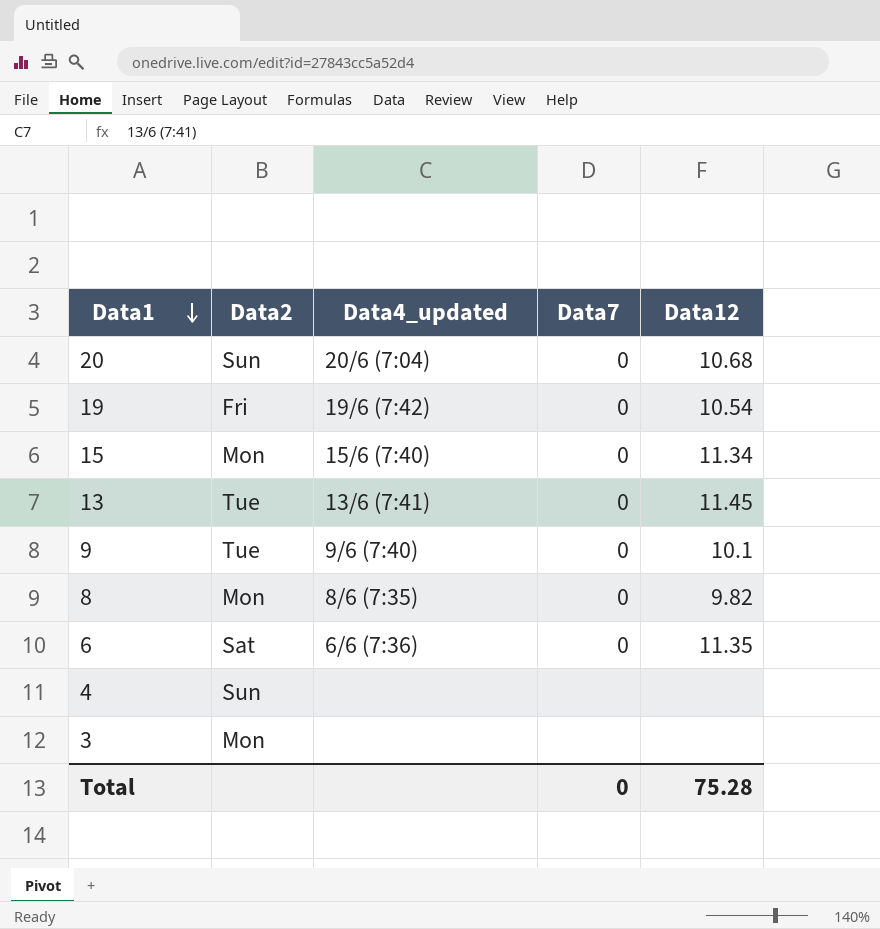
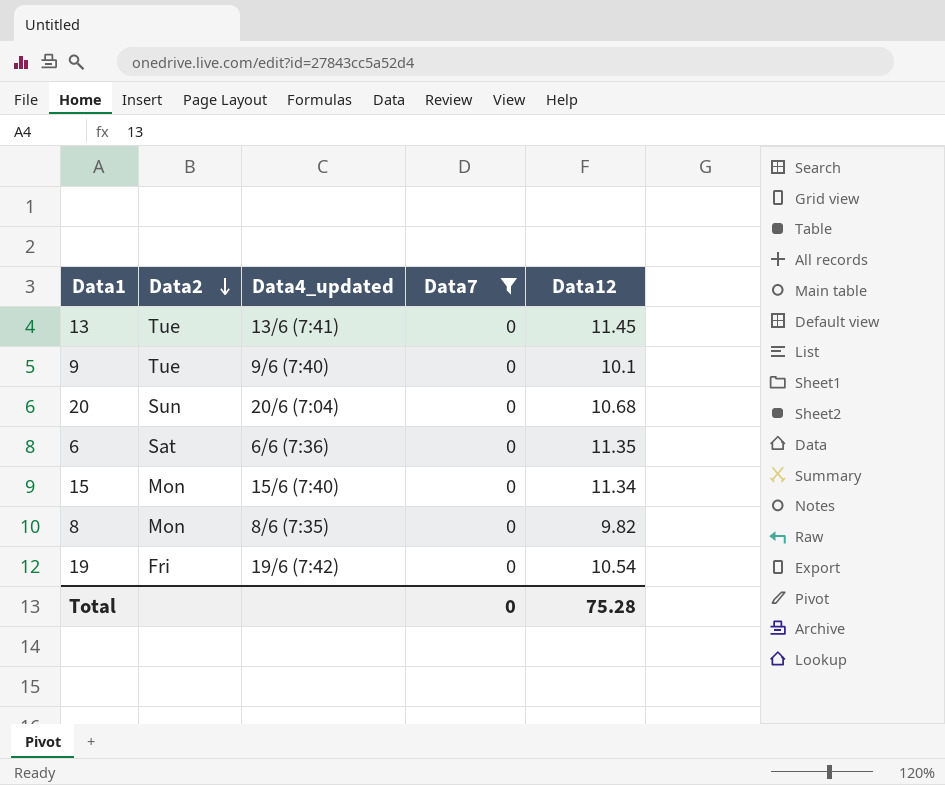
filter: none -> Data7 = 0
row order: Data1 descending -> Data2 descending

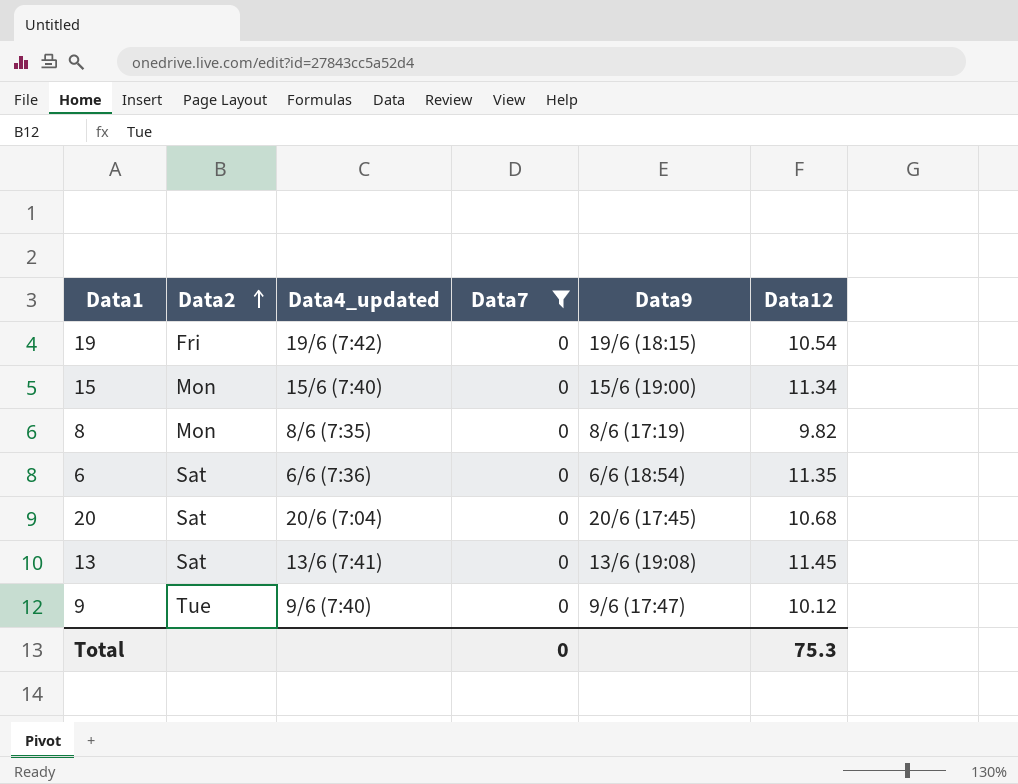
row order: Data2 descending -> Data2 ascending
column Data9 | position: none -> 5
20 | Data2: Sun -> Sat
13 | Data2: Tue -> Sat
9 | Data12: 10.1 -> 10.12
Total | Data12: 75.28 -> 75.3

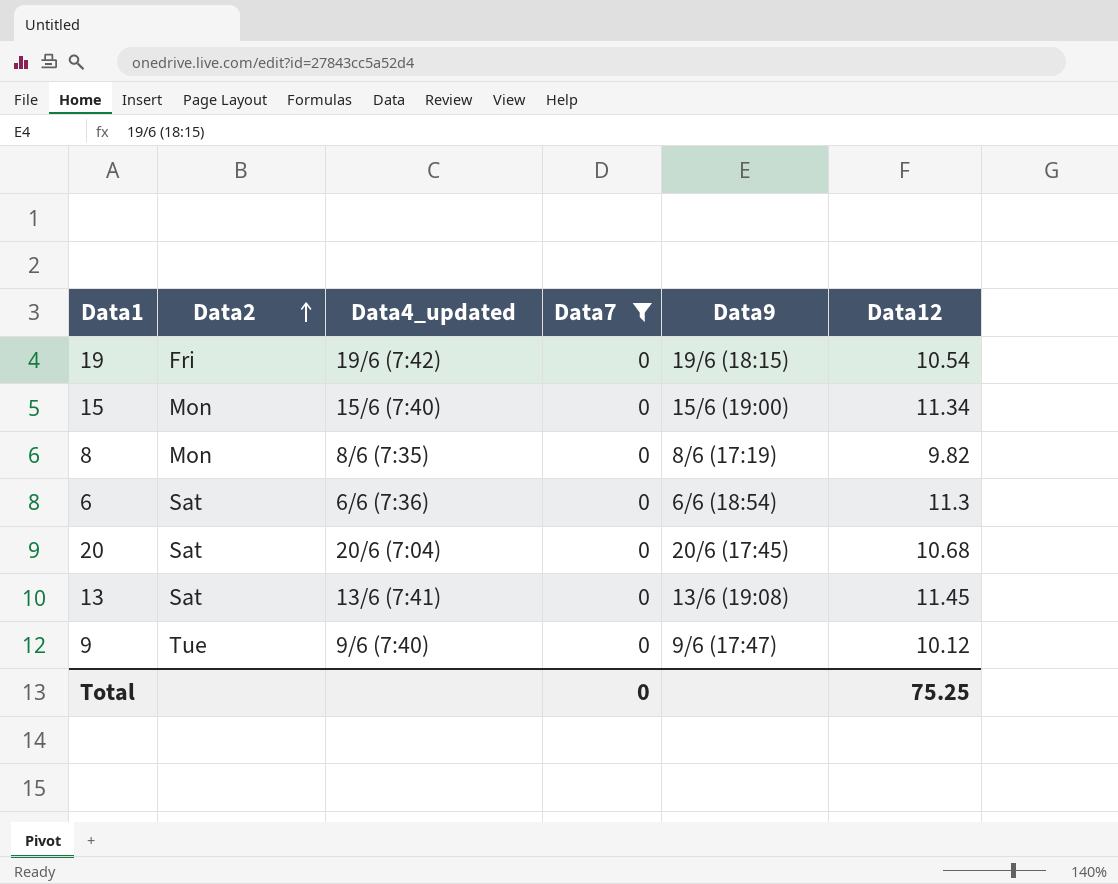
6 | Data12: 11.35 -> 11.3
Total | Data12: 75.3 -> 75.25

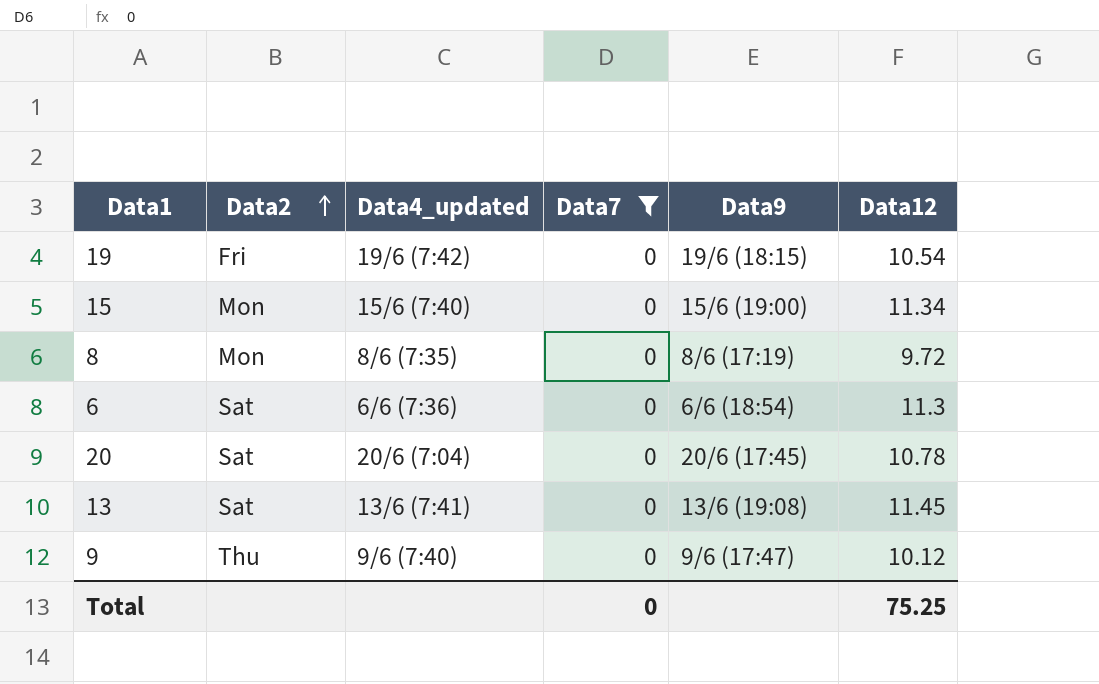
8 | Data12: 9.82 -> 9.72
20 | Data12: 10.68 -> 10.78
9 | Data2: Tue -> Thu

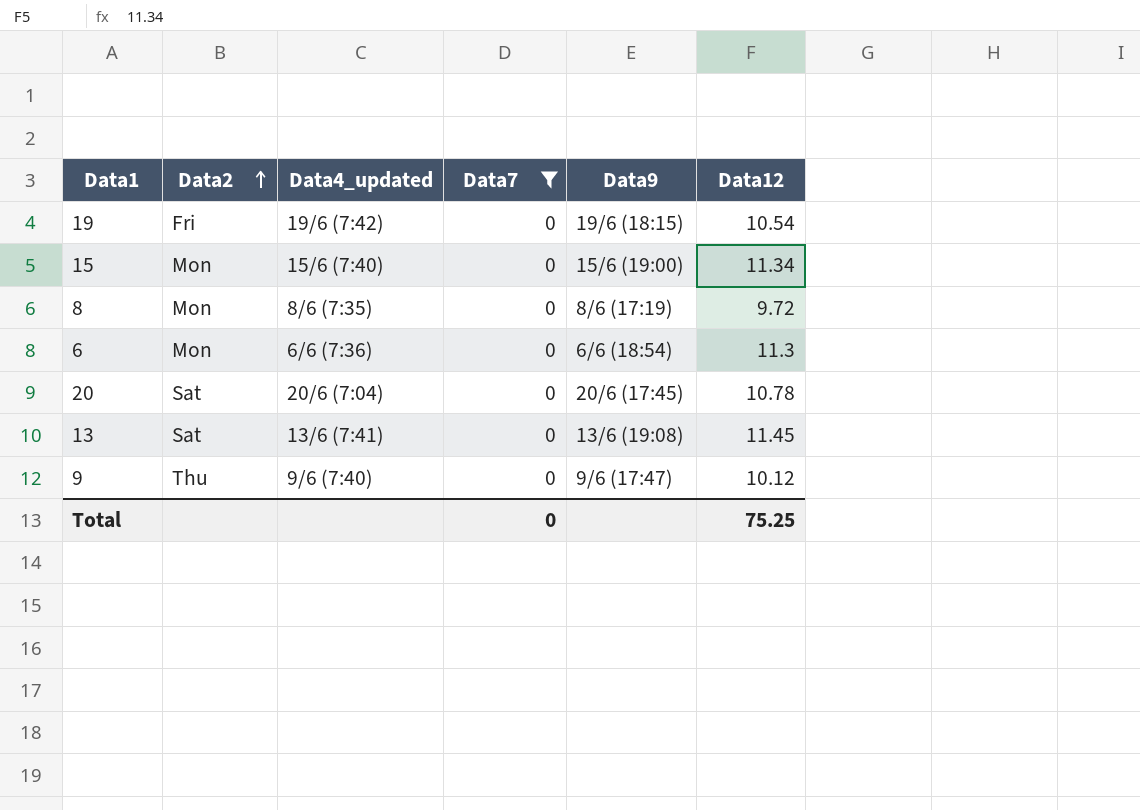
6 | Data2: Sat -> Mon

